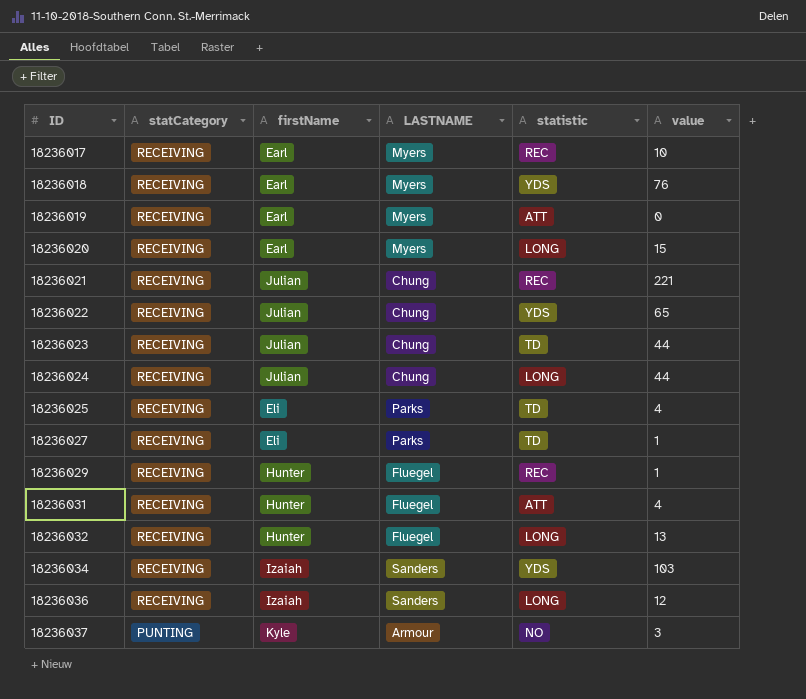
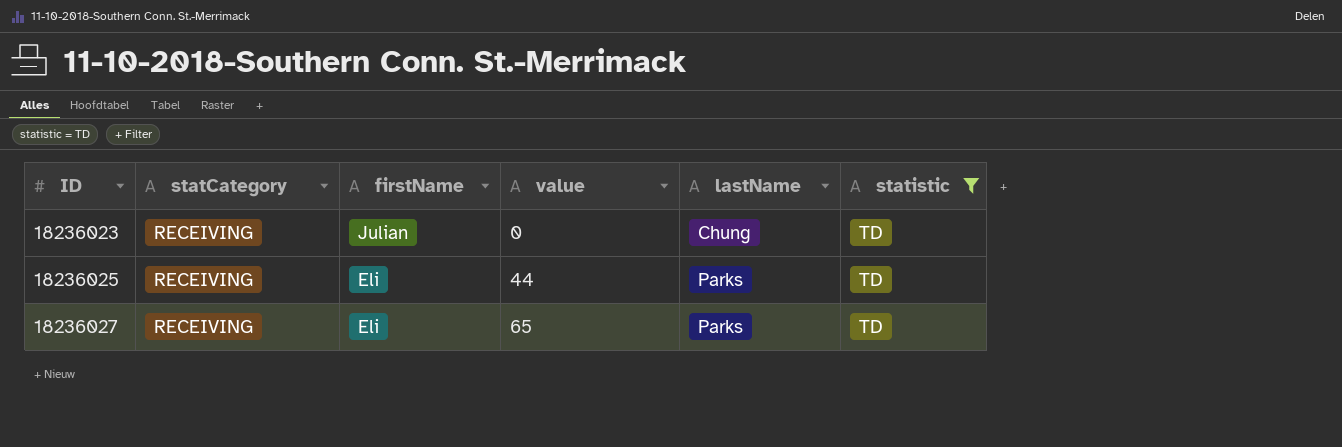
filter: none -> statistic = TD
column value | position: 6 -> 4
column name: LASTNAME -> lastName
18236023 | value: 44 -> 0
18236025 | value: 4 -> 44
18236027 | value: 1 -> 65

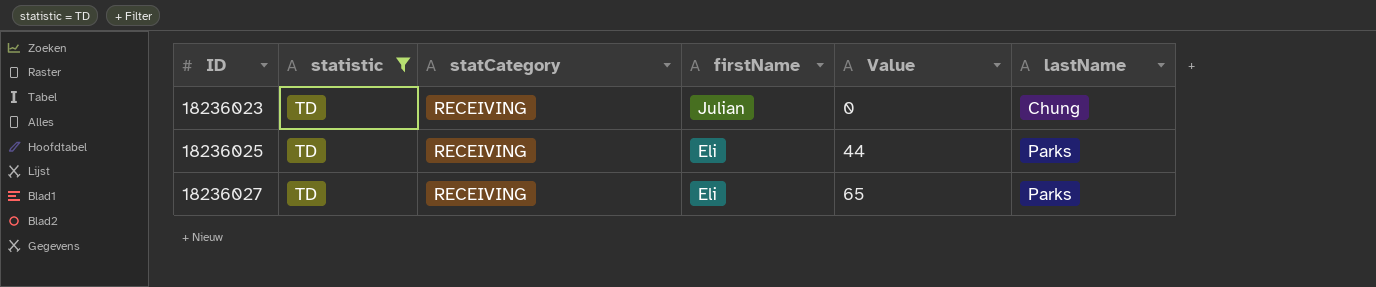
column statistic | position: 6 -> 2
column name: value -> Value

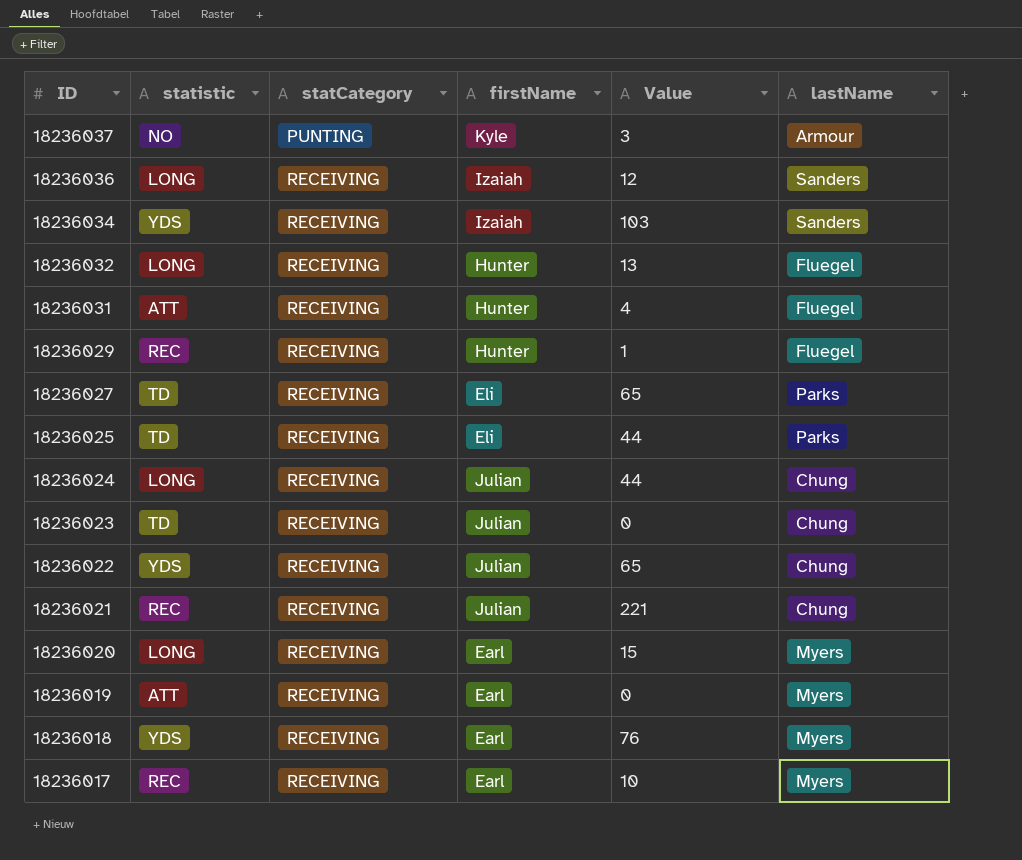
filter: statistic = TD -> none
row order: ID ascending -> ID descending

